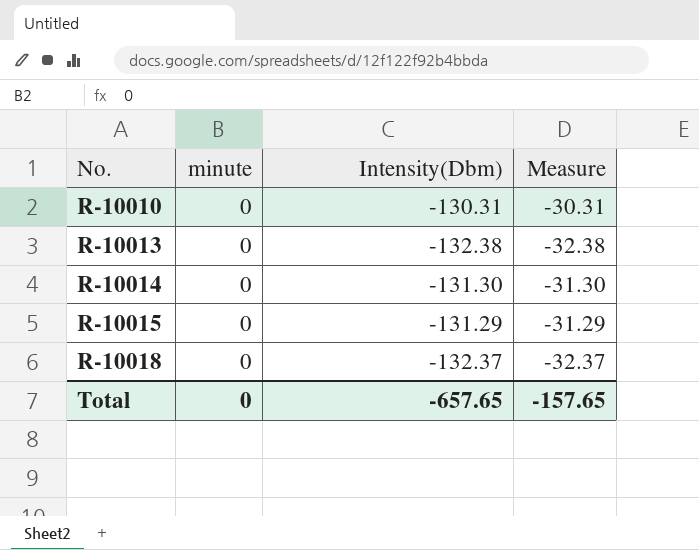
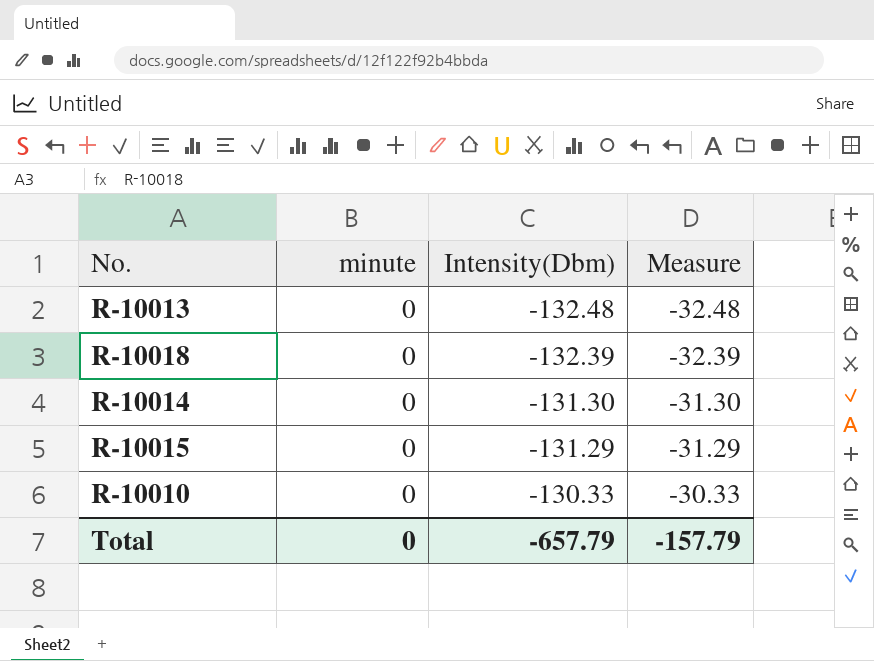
row order: No. ascending -> Intensity(Dbm) ascending
R-10013 | Intensity(Dbm): -132.38 -> -132.48
R-10013 | Measure: -32.38 -> -32.48
R-10018 | Intensity(Dbm): -132.37 -> -132.39
R-10018 | Measure: -32.37 -> -32.39
R-10010 | Intensity(Dbm): -130.31 -> -130.33
R-10010 | Measure: -30.31 -> -30.33
Total | Intensity(Dbm): -657.65 -> -657.79
Total | Measure: -157.65 -> -157.79

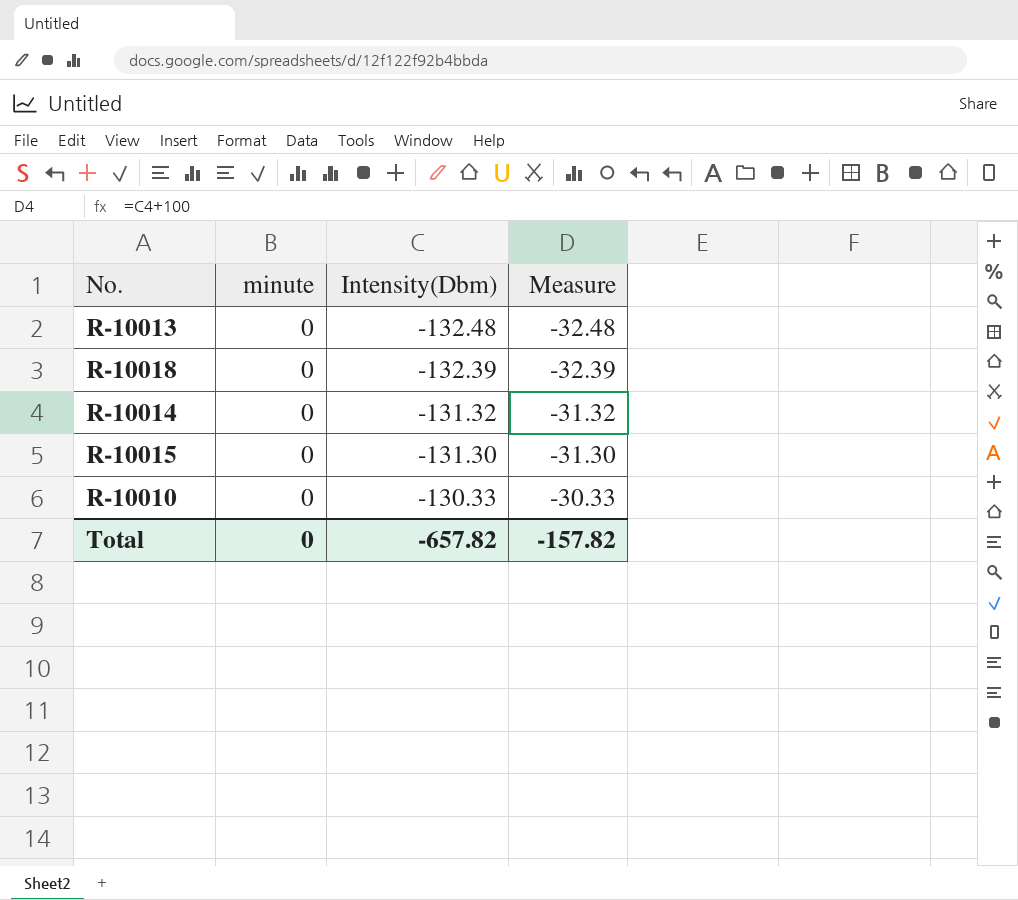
R-10014 | Intensity(Dbm): -131.30 -> -131.32
R-10014 | Measure: -31.30 -> -31.32
R-10015 | Intensity(Dbm): -131.29 -> -131.30
R-10015 | Measure: -31.29 -> -31.30
Total | Intensity(Dbm): -657.79 -> -657.82
Total | Measure: -157.79 -> -157.82

